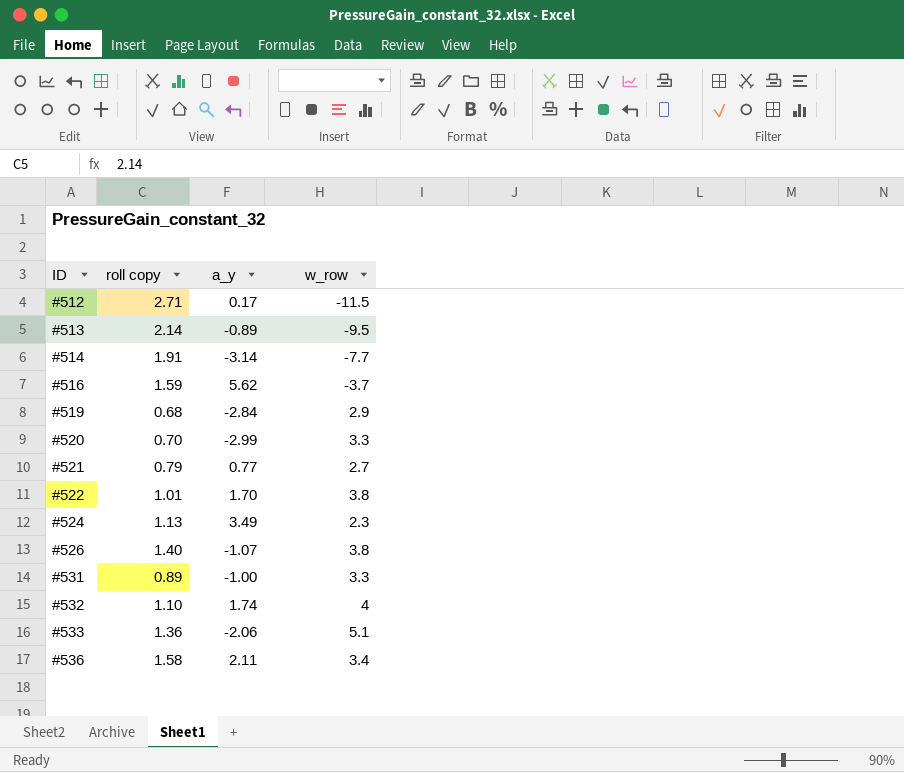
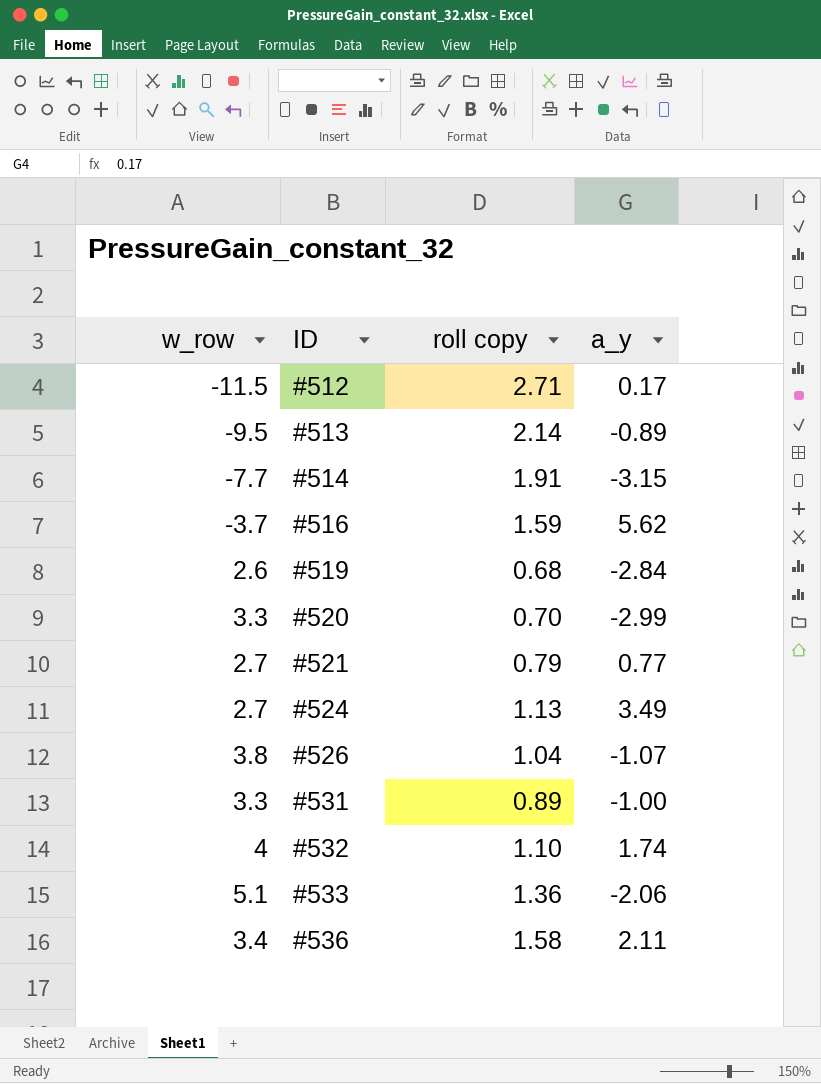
column w_row | position: 4 -> 1
row #522: 1.01 | 1.70 | 3.8 -> none
#514 | a_y: -3.14 -> -3.15
#519 | w_row: 2.9 -> 2.6
#524 | w_row: 2.3 -> 2.7
#526 | roll copy: 1.40 -> 1.04

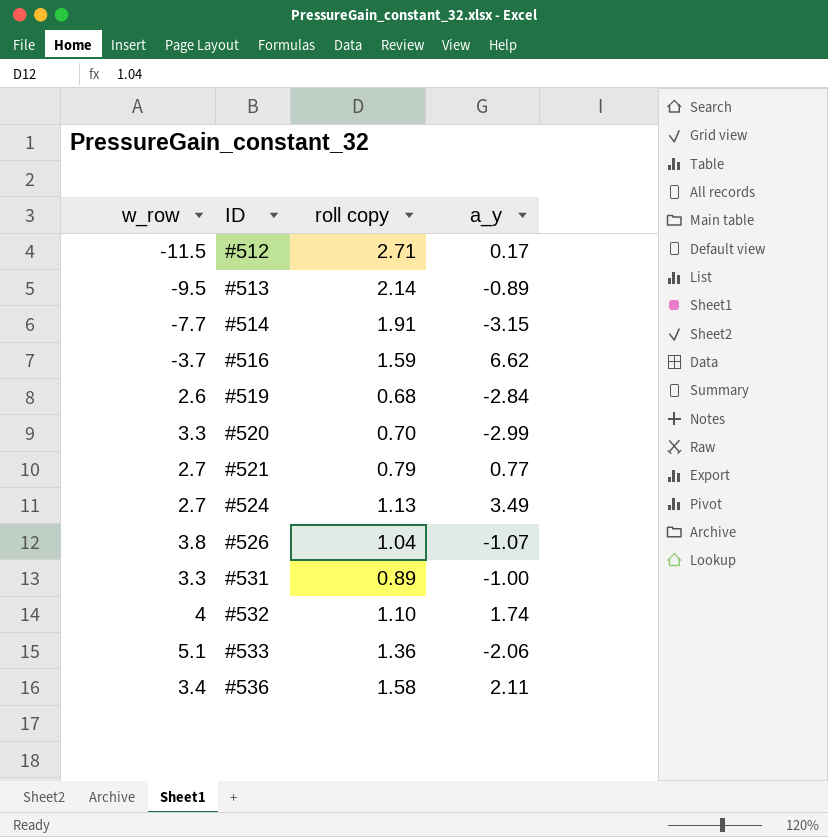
#516 | a_y: 5.62 -> 6.62

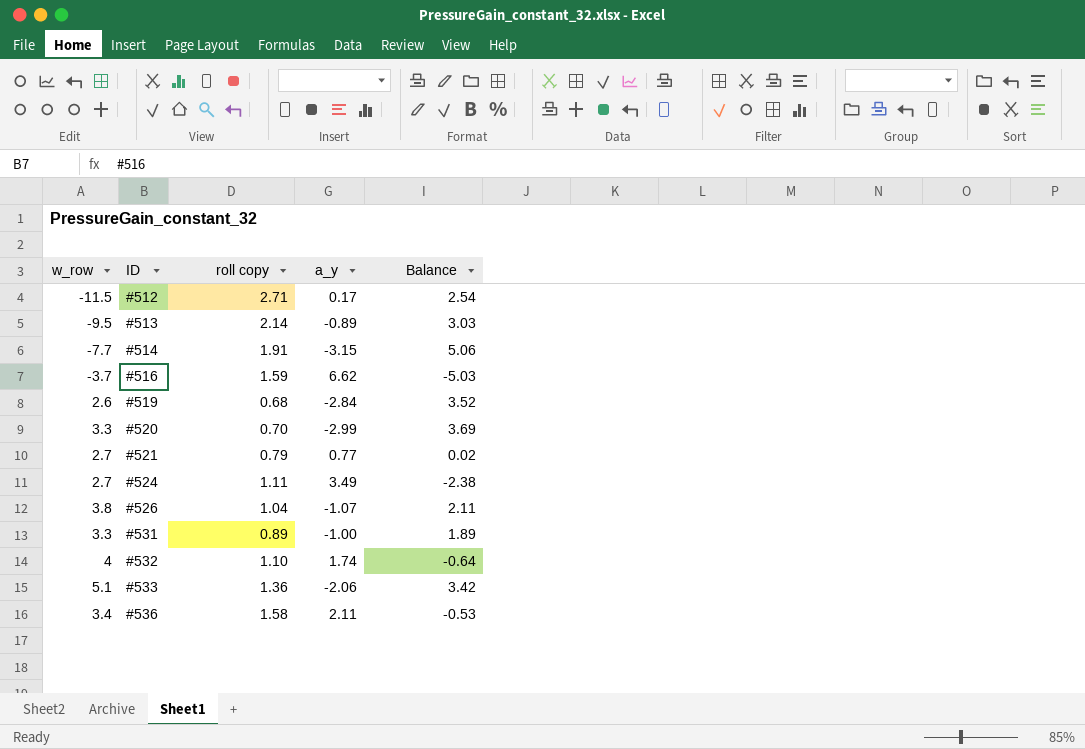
column Balance | formula: none -> [roll copy] - [a_y]
#524 | roll copy: 1.13 -> 1.11

